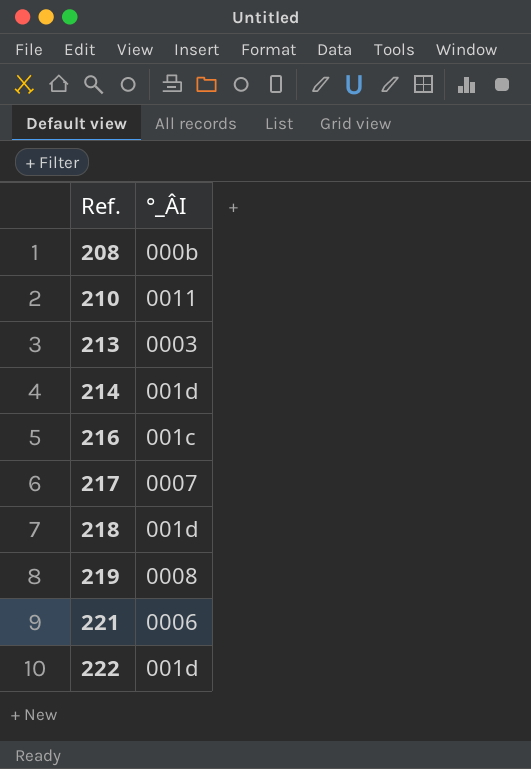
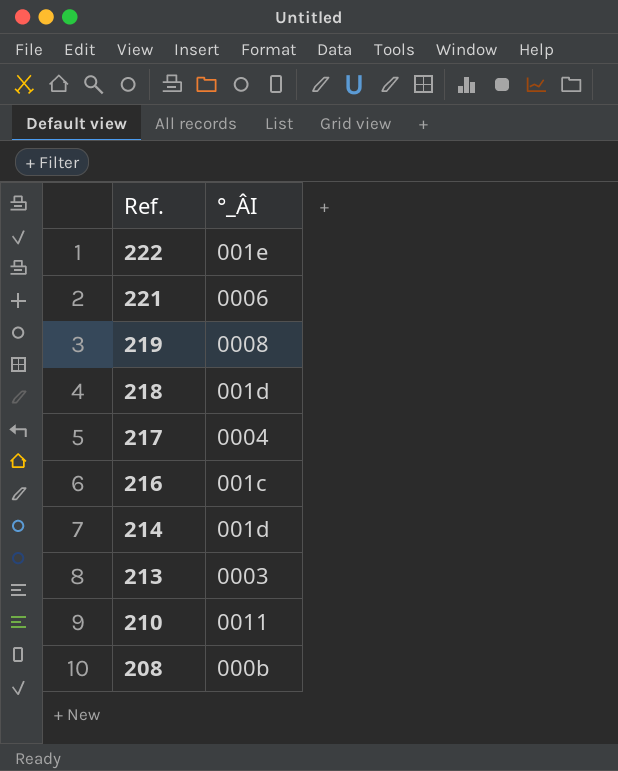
row order: Ref. ascending -> Ref. descending
222 | °_ÂI: 001d -> 001e
217 | °_ÂI: 0007 -> 0004

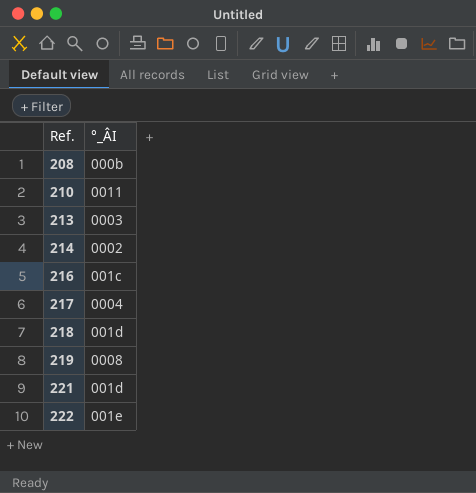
row order: Ref. descending -> Ref. ascending
214 | °_ÂI: 001d -> 0002
221 | °_ÂI: 0006 -> 001d

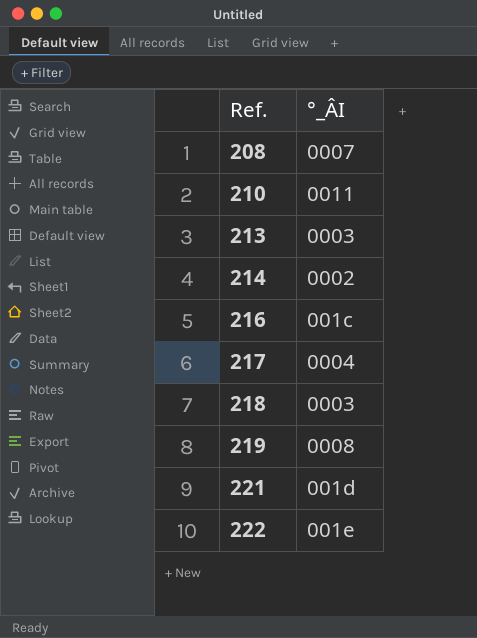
208 | °_ÂI: 000b -> 0007
218 | °_ÂI: 001d -> 0003

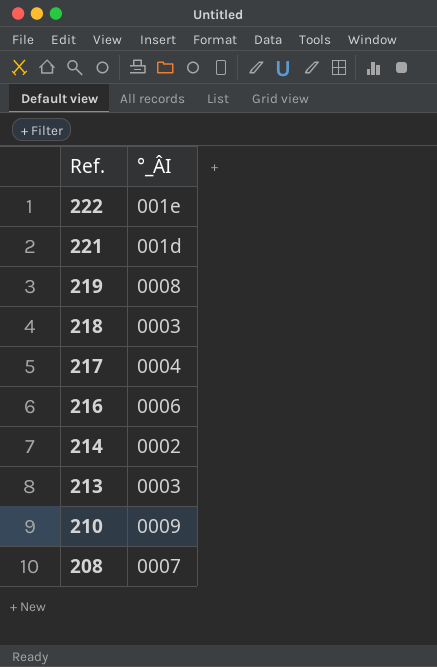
row order: Ref. ascending -> Ref. descending
216 | °_ÂI: 001c -> 0006
210 | °_ÂI: 0011 -> 0009

